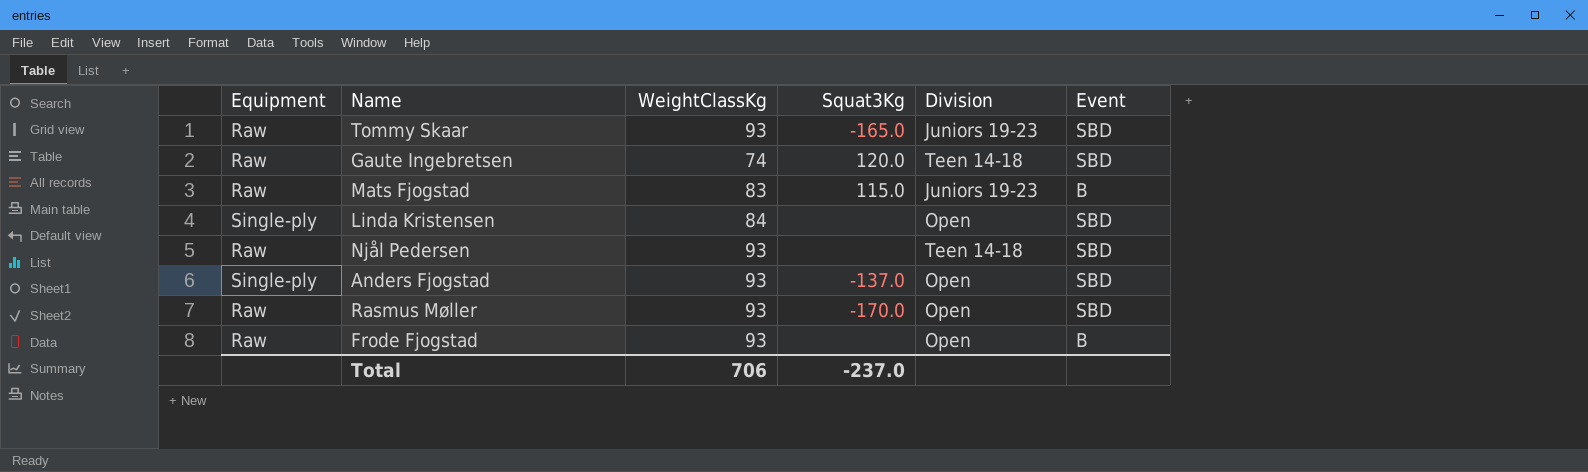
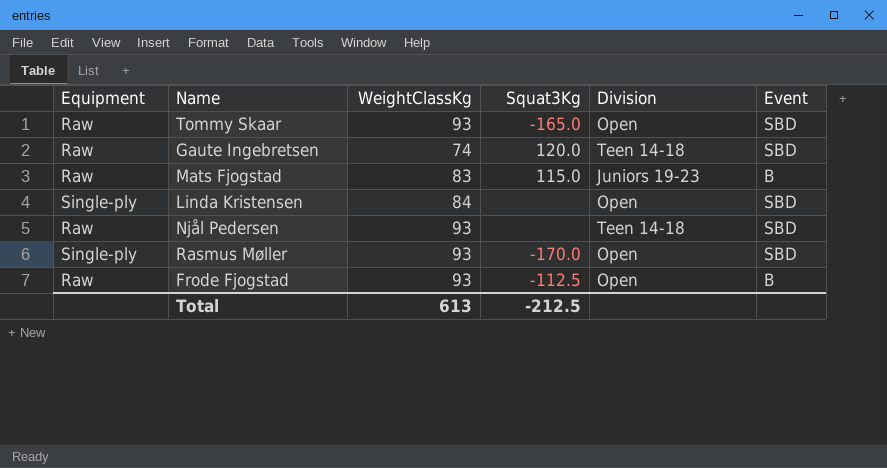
row Anders Fjogstad: Single-ply | 93 | -137.0 | Open | SBD -> none
Tommy Skaar | Division: Juniors 19-23 -> Open
Rasmus Møller | Equipment: Raw -> Single-ply
Frode Fjogstad | Squat3Kg: none -> -112.5
Total | WeightClassKg: 706 -> 613
Total | Squat3Kg: -237.0 -> -212.5

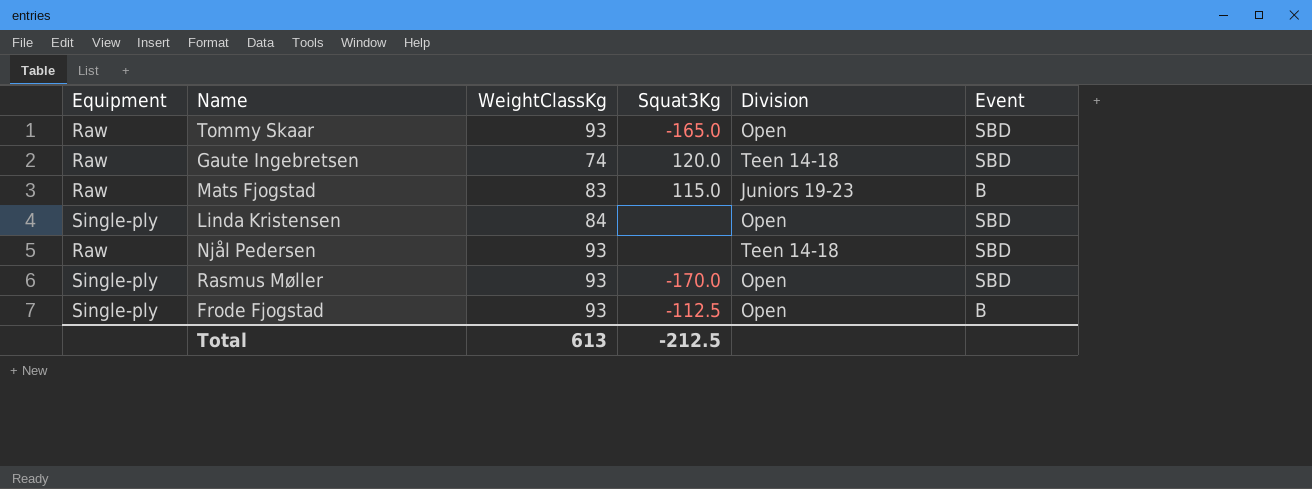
Frode Fjogstad | Equipment: Raw -> Single-ply

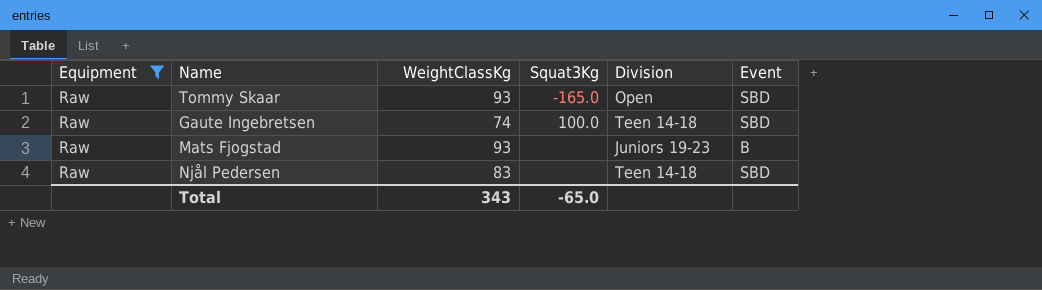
filter: none -> Equipment = Raw
Gaute Ingebretsen | Squat3Kg: 120.0 -> 100.0
Mats Fjogstad | WeightClassKg: 83 -> 93
Mats Fjogstad | Squat3Kg: 115.0 -> none
Njål Pedersen | WeightClassKg: 93 -> 83
Total | WeightClassKg: 613 -> 343
Total | Squat3Kg: -212.5 -> -65.0

